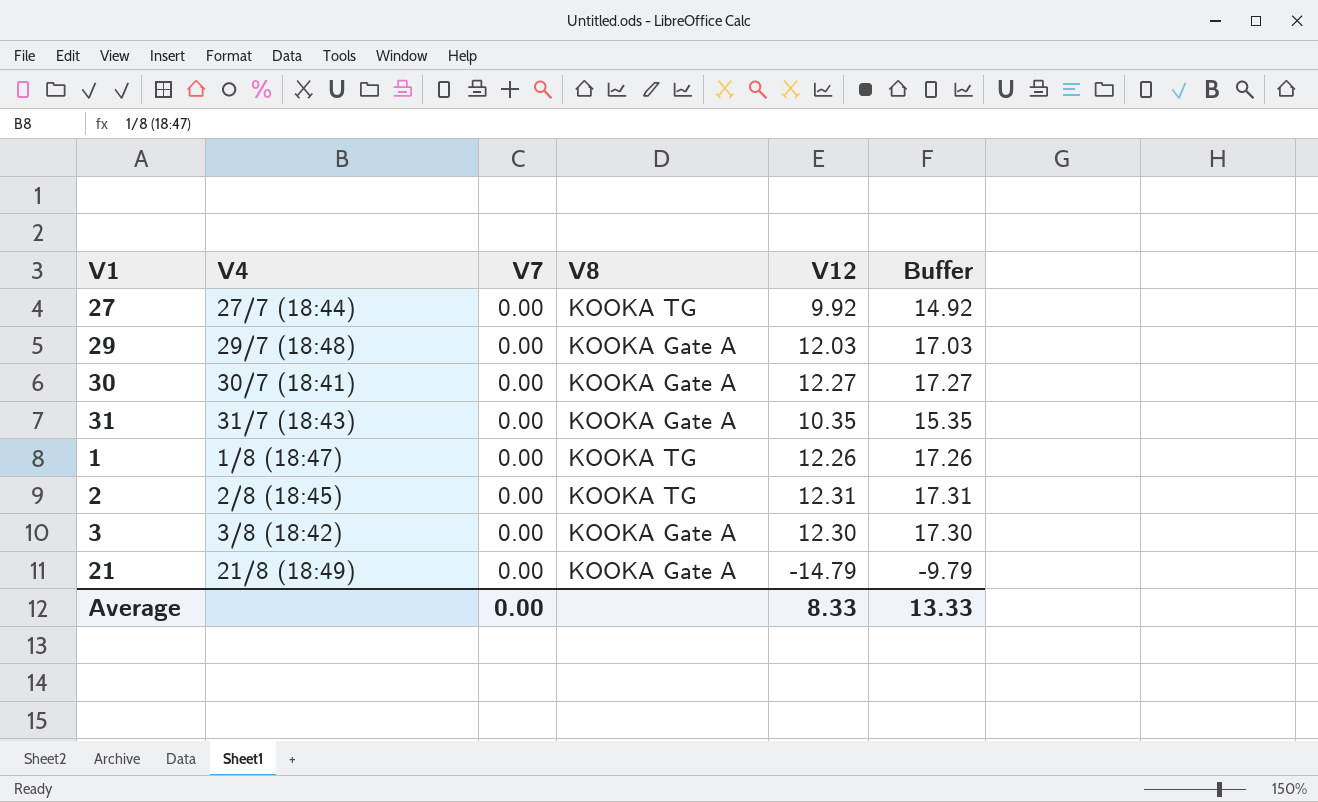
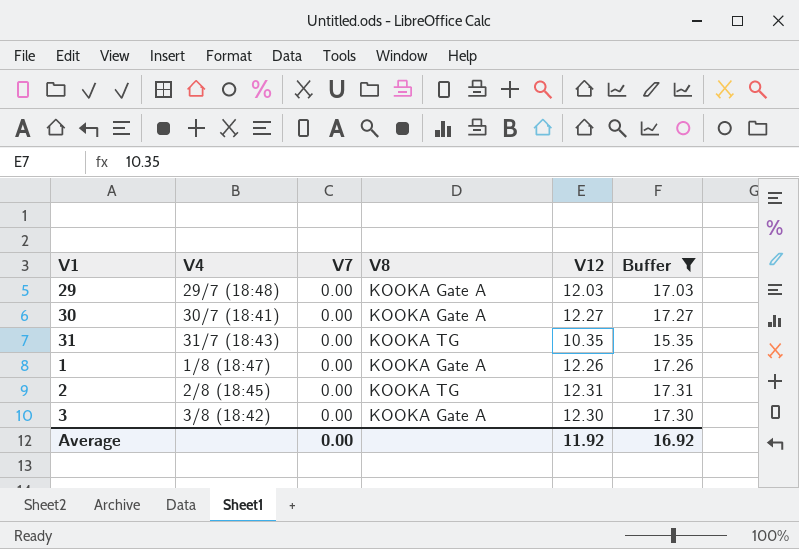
filter: none -> Buffer >= 15.35
31 | V8: KOOKA Gate A -> KOOKA TG
1 | V8: KOOKA TG -> KOOKA Gate A
Average | V12: 8.33 -> 11.92
Average | Buffer: 13.33 -> 16.92

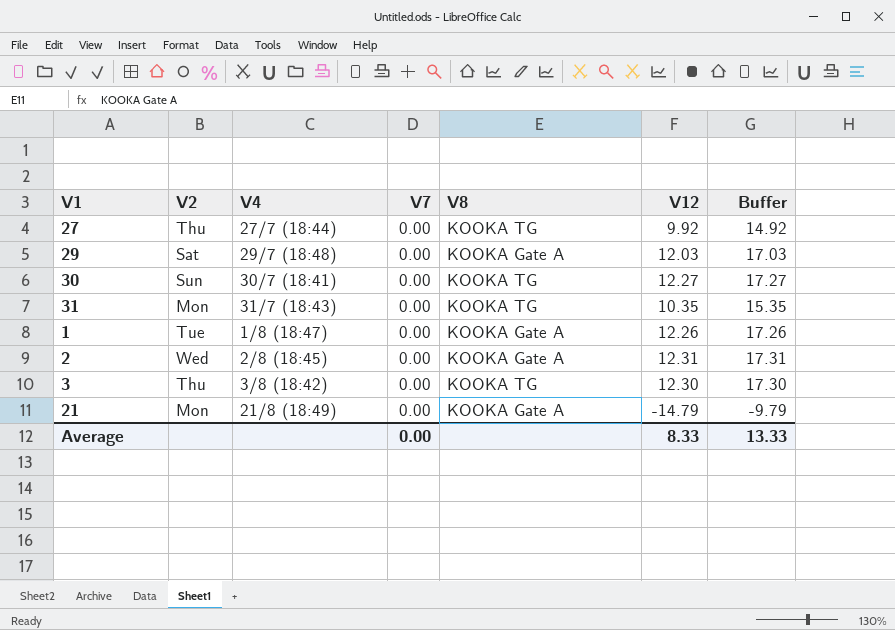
filter: Buffer >= 15.35 -> none
column V2 | position: none -> 2
30 | V8: KOOKA Gate A -> KOOKA TG
2 | V8: KOOKA TG -> KOOKA Gate A
3 | V8: KOOKA Gate A -> KOOKA TG
Average | V12: 11.92 -> 8.33
Average | Buffer: 16.92 -> 13.33

